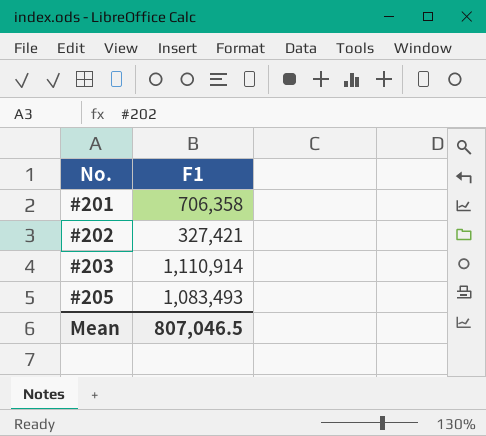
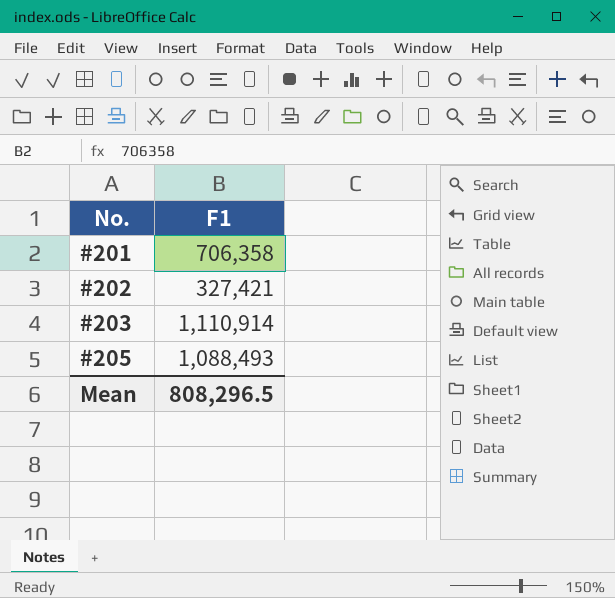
#205 | F1: 1,083,493 -> 1,088,493
Mean | F1: 807,046.5 -> 808,296.5

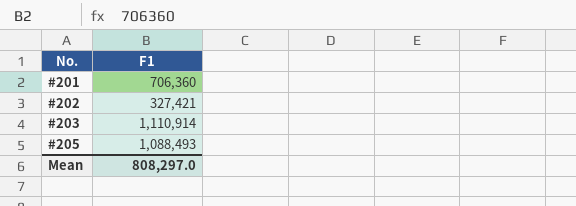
#201 | F1: 706,358 -> 706,360
Mean | F1: 808,296.5 -> 808,297.0

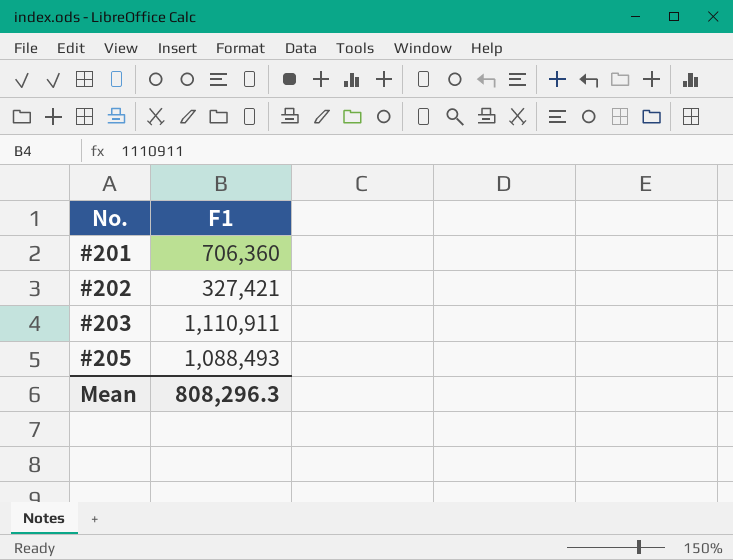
#203 | F1: 1,110,914 -> 1,110,911
Mean | F1: 808,297.0 -> 808,296.3

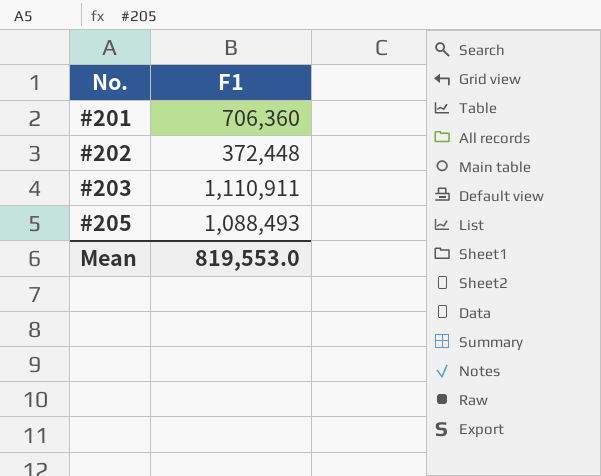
#202 | F1: 327,421 -> 372,448
Mean | F1: 808,296.3 -> 819,553.0

